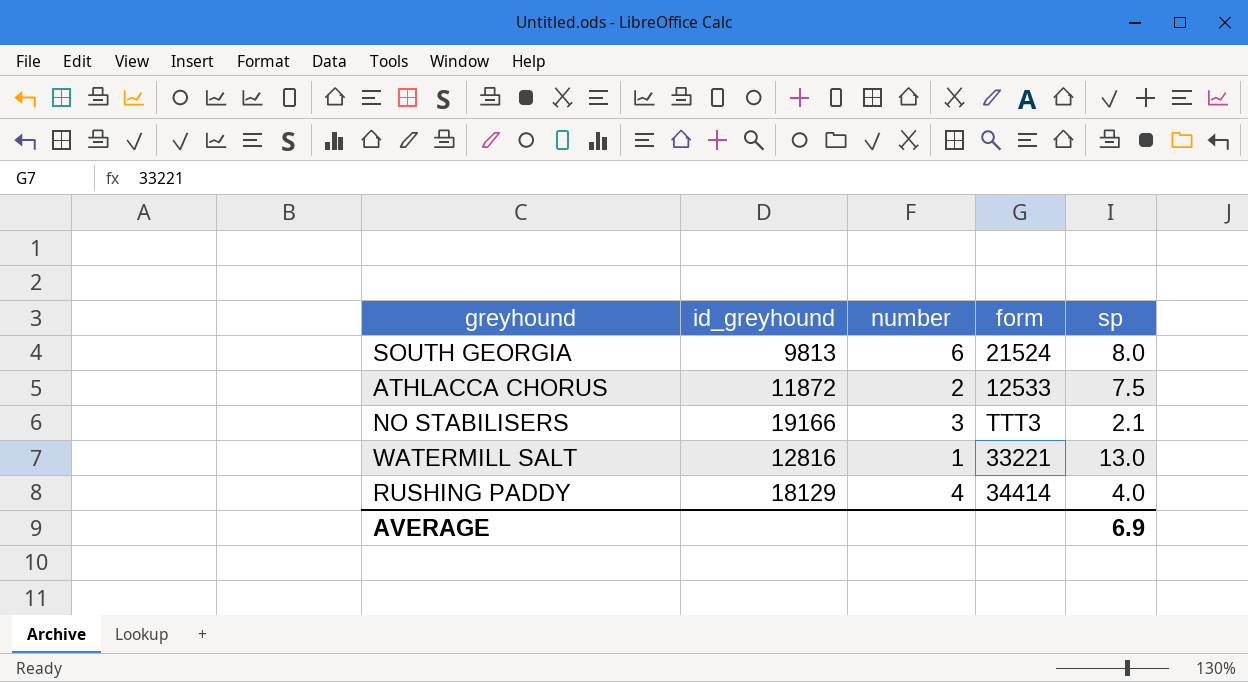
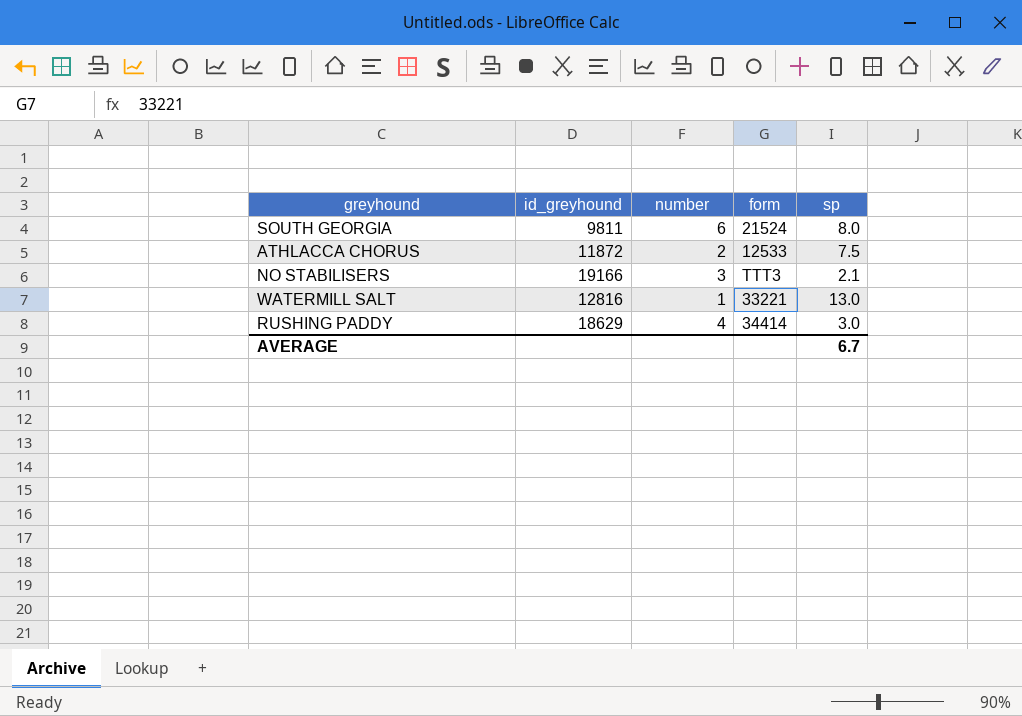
SOUTH GEORGIA | id_greyhound: 9813 -> 9811
RUSHING PADDY | id_greyhound: 18129 -> 18629
RUSHING PADDY | sp: 4.0 -> 3.0
AVERAGE | sp: 6.9 -> 6.7

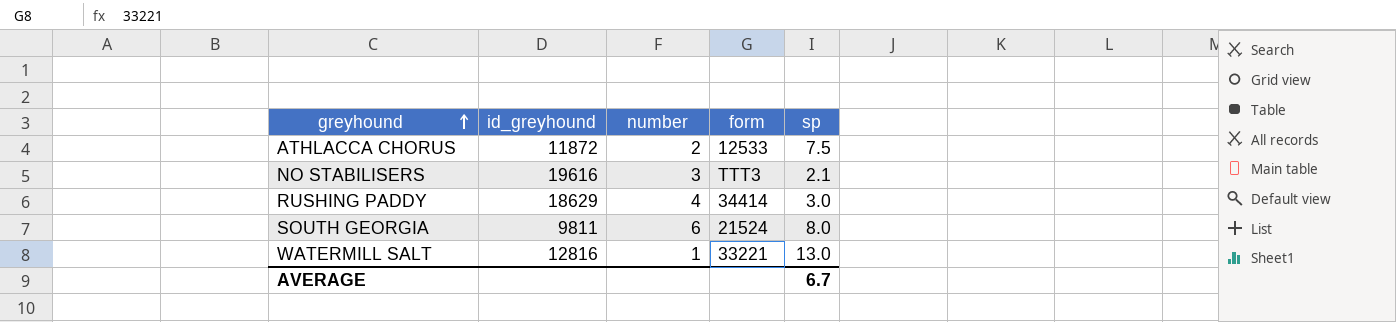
row order: none -> greyhound ascending
NO STABILISERS | id_greyhound: 19166 -> 19616

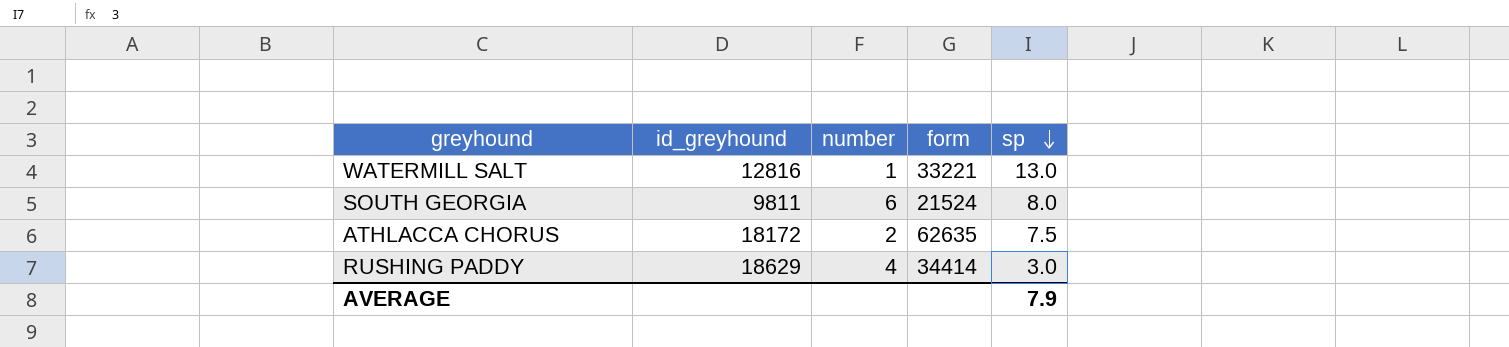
row order: greyhound ascending -> sp descending
row NO STABILISERS: 19616 | 3 | TTT3 | 2.1 -> none
ATHLACCA CHORUS | id_greyhound: 11872 -> 18172
ATHLACCA CHORUS | form: 12533 -> 62635
AVERAGE | sp: 6.7 -> 7.9

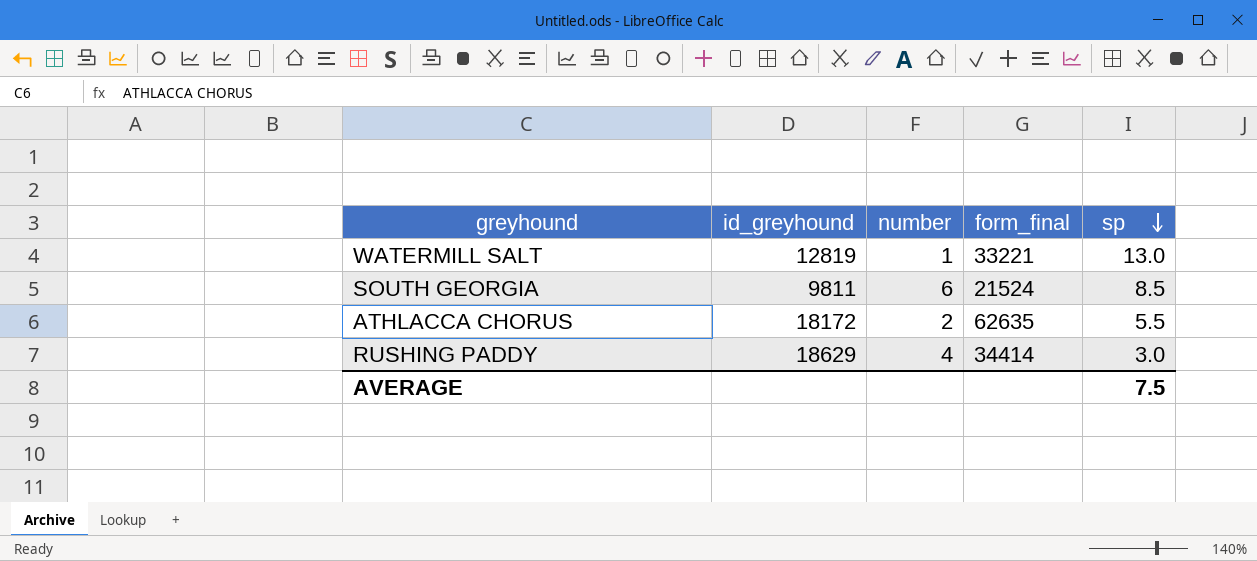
column name: form -> form_final
WATERMILL SALT | id_greyhound: 12816 -> 12819
SOUTH GEORGIA | sp: 8.0 -> 8.5
ATHLACCA CHORUS | sp: 7.5 -> 5.5
AVERAGE | sp: 7.9 -> 7.5

